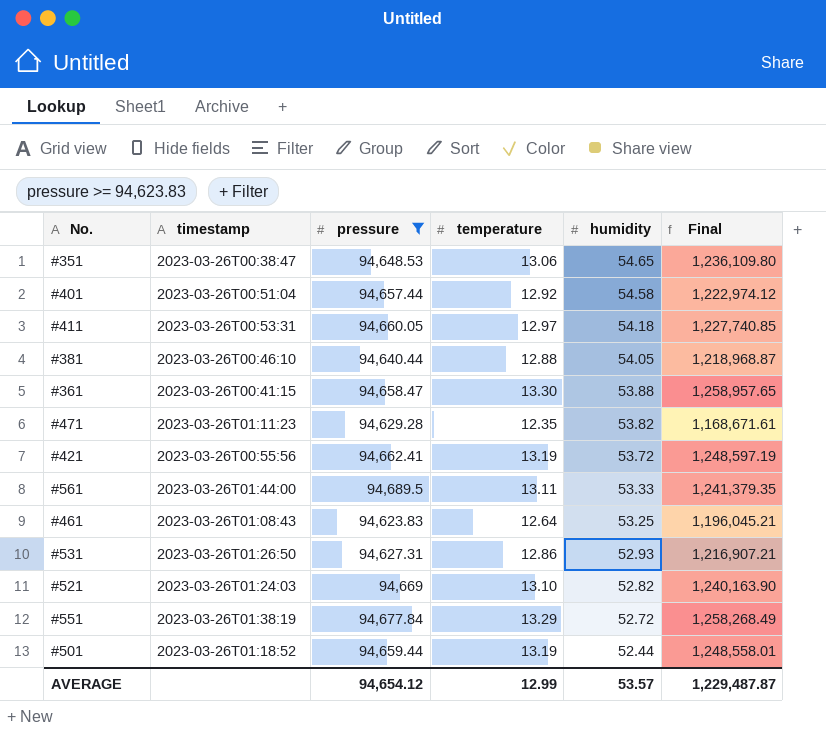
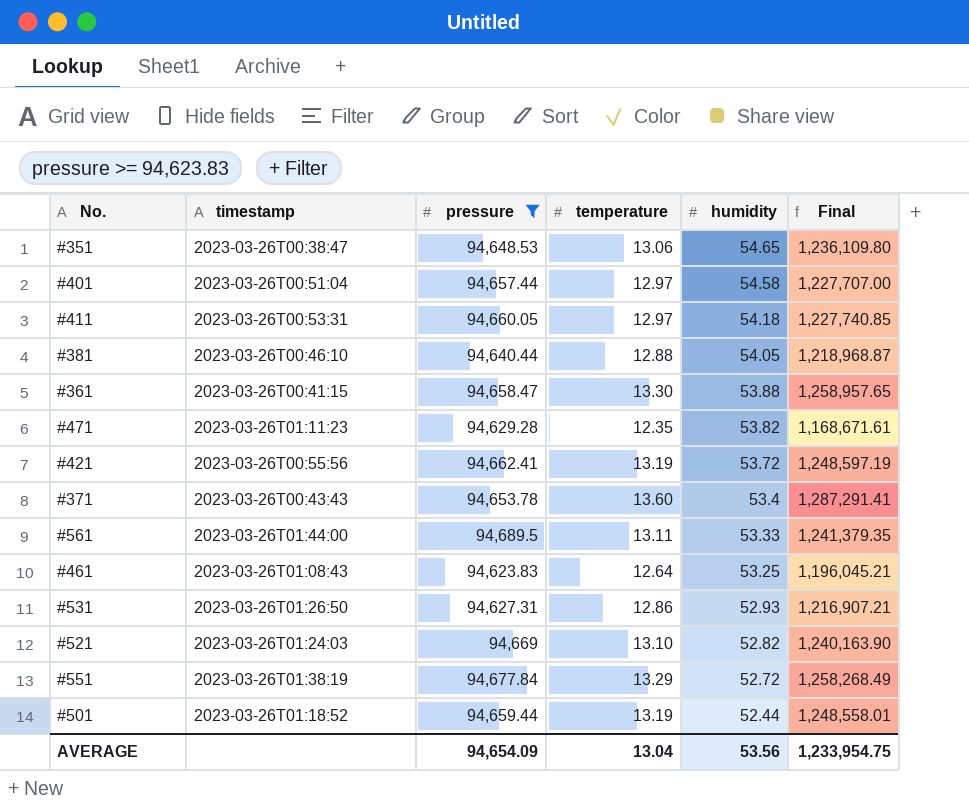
#401 | temperature: 12.92 -> 12.97
#401 | Final: 1,222,974.12 -> 1,227,707.00
row #371: none -> 2023-03-26T00:43:43 | 94,653.78 | 13.60 | 53.4 | 1,287,291.41
AVERAGE | pressure: 94,654.12 -> 94,654.09
AVERAGE | temperature: 12.99 -> 13.04
AVERAGE | humidity: 53.57 -> 53.56
AVERAGE | Final: 1,229,487.87 -> 1,233,954.75

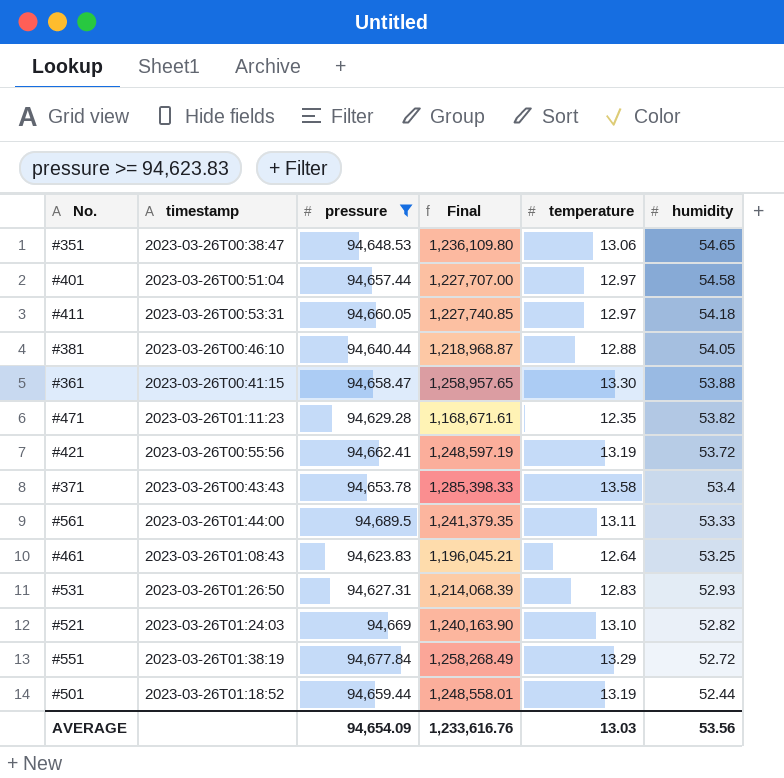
column Final | position: 6 -> 4
#371 | Final: 1,287,291.41 -> 1,285,398.33
#371 | temperature: 13.60 -> 13.58
#531 | Final: 1,216,907.21 -> 1,214,068.39
#531 | temperature: 12.86 -> 12.83
AVERAGE | Final: 1,233,954.75 -> 1,233,616.76
AVERAGE | temperature: 13.04 -> 13.03

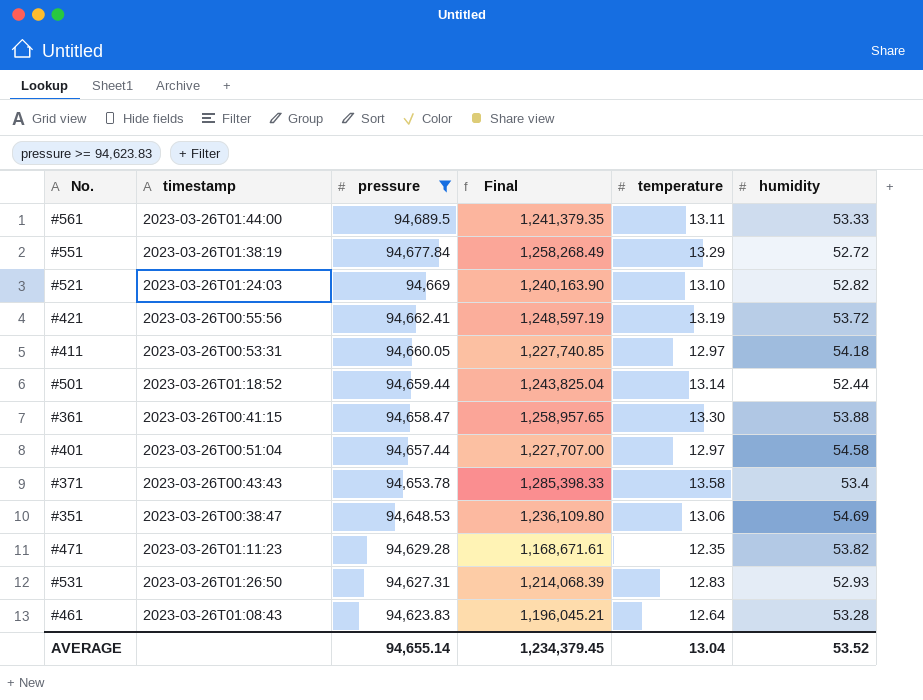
row order: humidity descending -> pressure descending
row #381: 2023-03-26T00:46:10 | 94,640.44 | 1,218,968.87 | 12.88 | 54.05 -> none
#501 | Final: 1,248,558.01 -> 1,243,825.04
#501 | temperature: 13.19 -> 13.14
#351 | humidity: 54.65 -> 54.69
#461 | humidity: 53.25 -> 53.28
AVERAGE | pressure: 94,654.09 -> 94,655.14
AVERAGE | Final: 1,233,616.76 -> 1,234,379.45
AVERAGE | temperature: 13.03 -> 13.04
AVERAGE | humidity: 53.56 -> 53.52

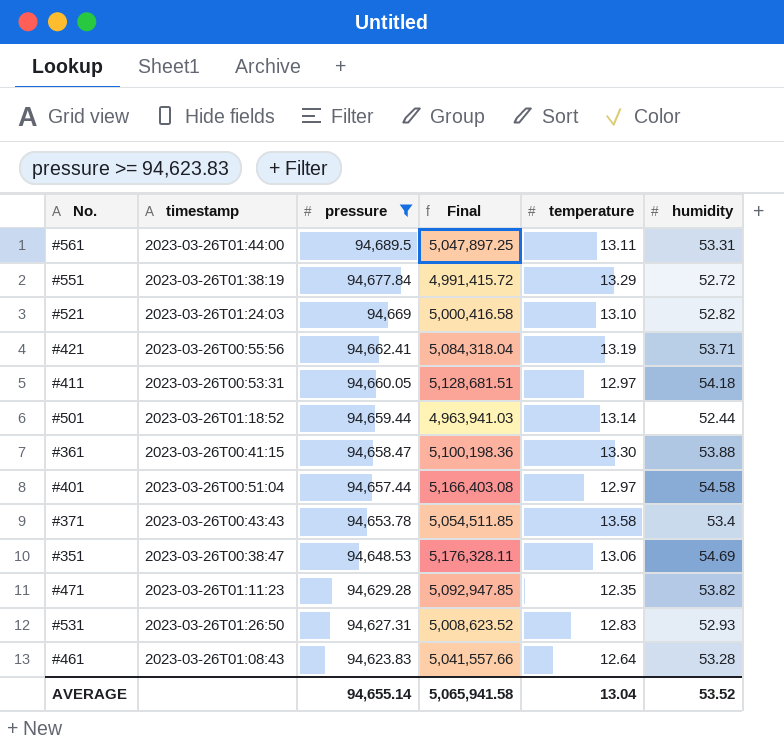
column Final | formula: [pressure] * [temperature] -> [pressure] * [humidity]
#561 | humidity: 53.33 -> 53.31
#421 | humidity: 53.72 -> 53.71
AVERAGE | Final: 1,234,379.45 -> 5,065,941.58

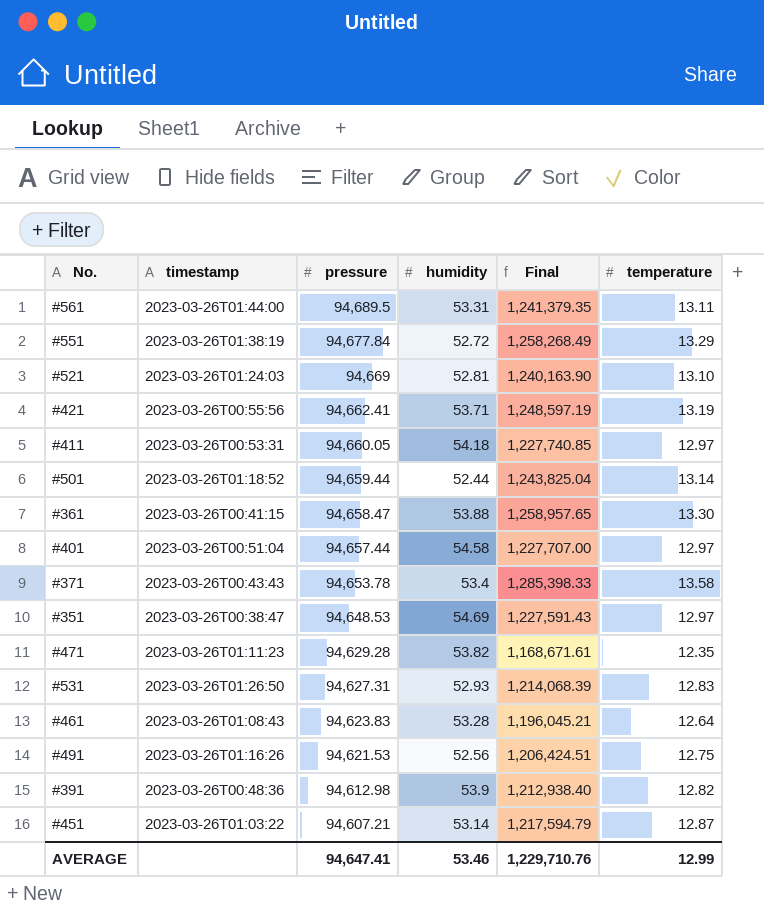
filter: pressure >= 94,623.83 -> none
column humidity | position: 6 -> 4
column Final | formula: [pressure] * [humidity] -> [pressure] * [temperature]
#521 | humidity: 52.82 -> 52.81
#351 | temperature: 13.06 -> 12.97
AVERAGE | pressure: 94,655.14 -> 94,647.41
AVERAGE | humidity: 53.52 -> 53.46
AVERAGE | Final: 5,065,941.58 -> 1,229,710.76
AVERAGE | temperature: 13.04 -> 12.99

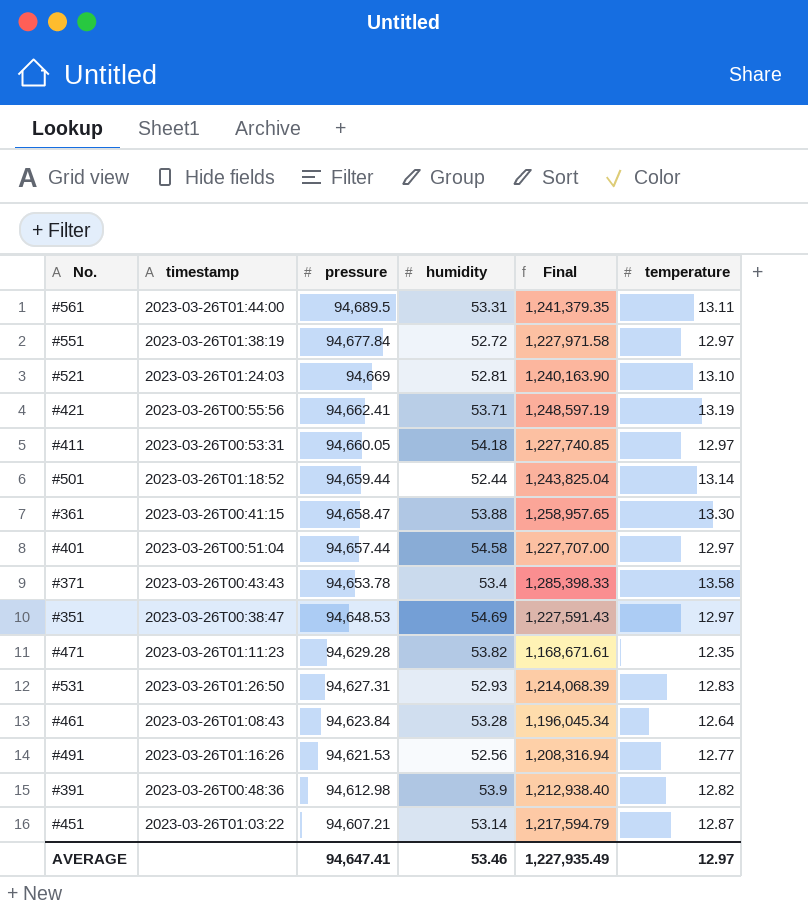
#551 | Final: 1,258,268.49 -> 1,227,971.58
#551 | temperature: 13.29 -> 12.97
#461 | pressure: 94,623.83 -> 94,623.84
#461 | Final: 1,196,045.21 -> 1,196,045.34
#491 | Final: 1,206,424.51 -> 1,208,316.94
#491 | temperature: 12.75 -> 12.77
AVERAGE | Final: 1,229,710.76 -> 1,227,935.49
AVERAGE | temperature: 12.99 -> 12.97

